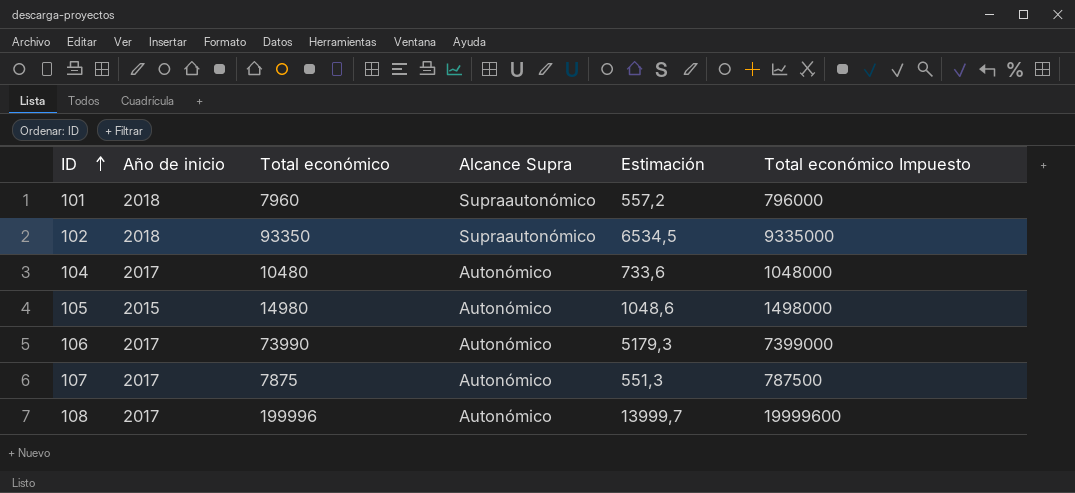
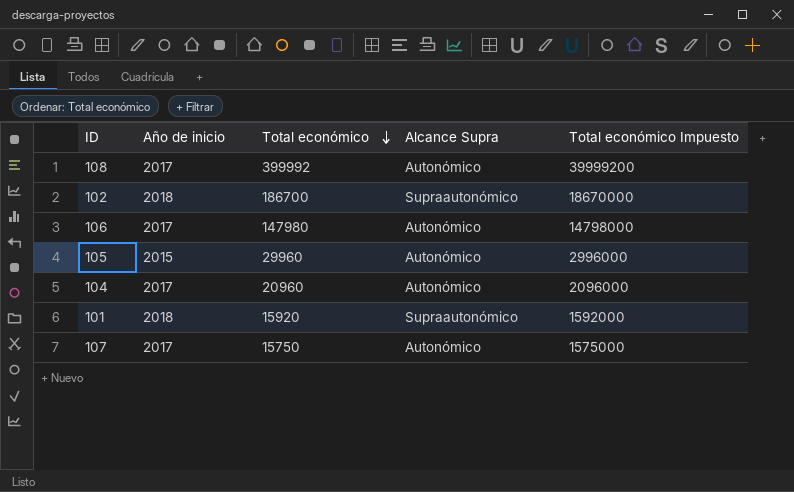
row order: ID ascending -> Total económico descending
column Estimación | formula: [Total económico] * 0,07 -> none
108 | Total económico: 199996 -> 399992
108 | Total económico Impuesto: 19999600 -> 39999200
102 | Total económico: 93350 -> 186700
102 | Total económico Impuesto: 9335000 -> 18670000
106 | Total económico: 73990 -> 147980
106 | Total económico Impuesto: 7399000 -> 14798000
105 | Total económico: 14980 -> 29960
105 | Total económico Impuesto: 1498000 -> 2996000
104 | Total económico: 10480 -> 20960
104 | Total económico Impuesto: 1048000 -> 2096000
101 | Total económico: 7960 -> 15920
101 | Total económico Impuesto: 796000 -> 1592000
107 | Total económico: 7875 -> 15750
107 | Total económico Impuesto: 787500 -> 1575000

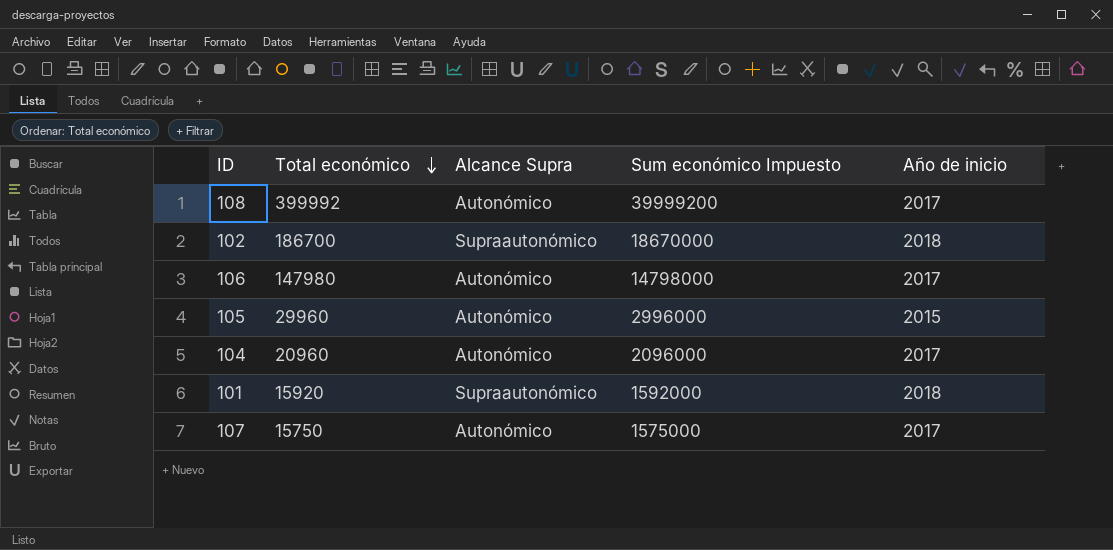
column name: Total económico Impuesto -> Sum económico Impuesto
column Año de inicio | position: 2 -> 5

